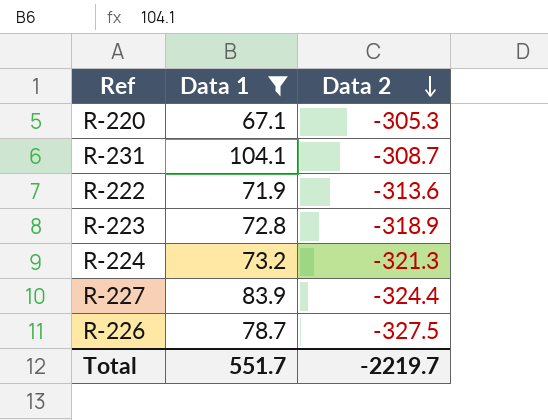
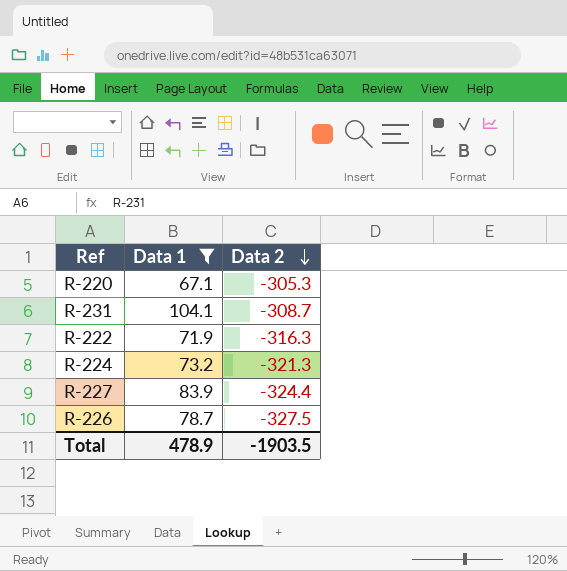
row R-223: 72.8 | -318.9 -> none
R-222 | Data 2: -313.6 -> -316.3
Total | Data 1: 551.7 -> 478.9
Total | Data 2: -2219.7 -> -1903.5

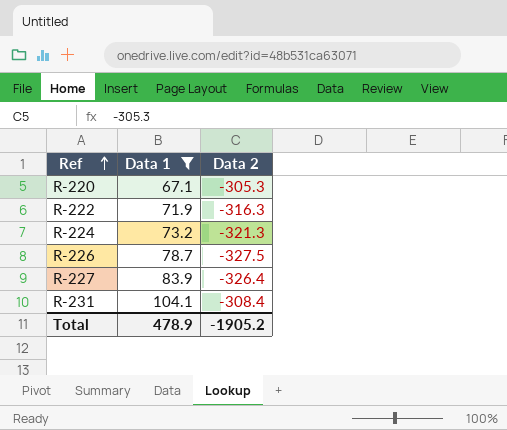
row order: Data 2 descending -> Ref ascending
R-227 | Data 2: -324.4 -> -326.4
R-231 | Data 2: -308.7 -> -308.4
Total | Data 2: -1903.5 -> -1905.2

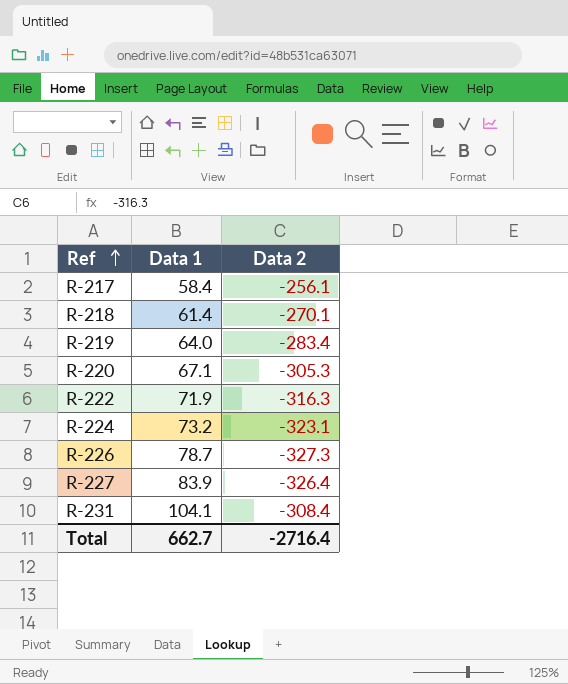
filter: Data 1 >= 67.1 -> none
R-224 | Data 2: -321.3 -> -323.1
R-226 | Data 2: -327.5 -> -327.3
Total | Data 1: 478.9 -> 662.7
Total | Data 2: -1905.2 -> -2716.4

